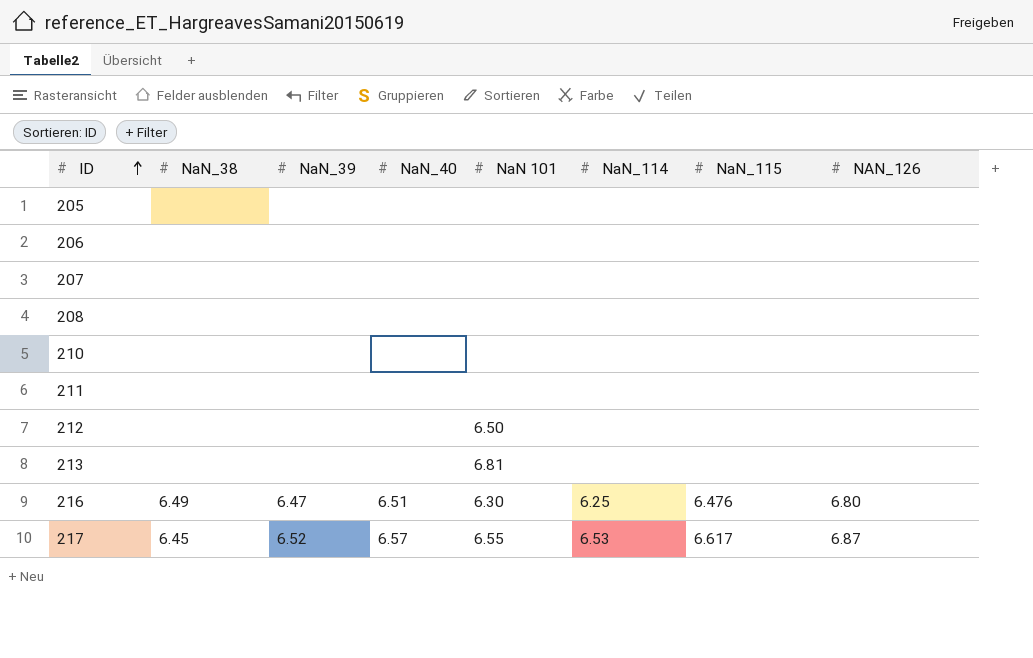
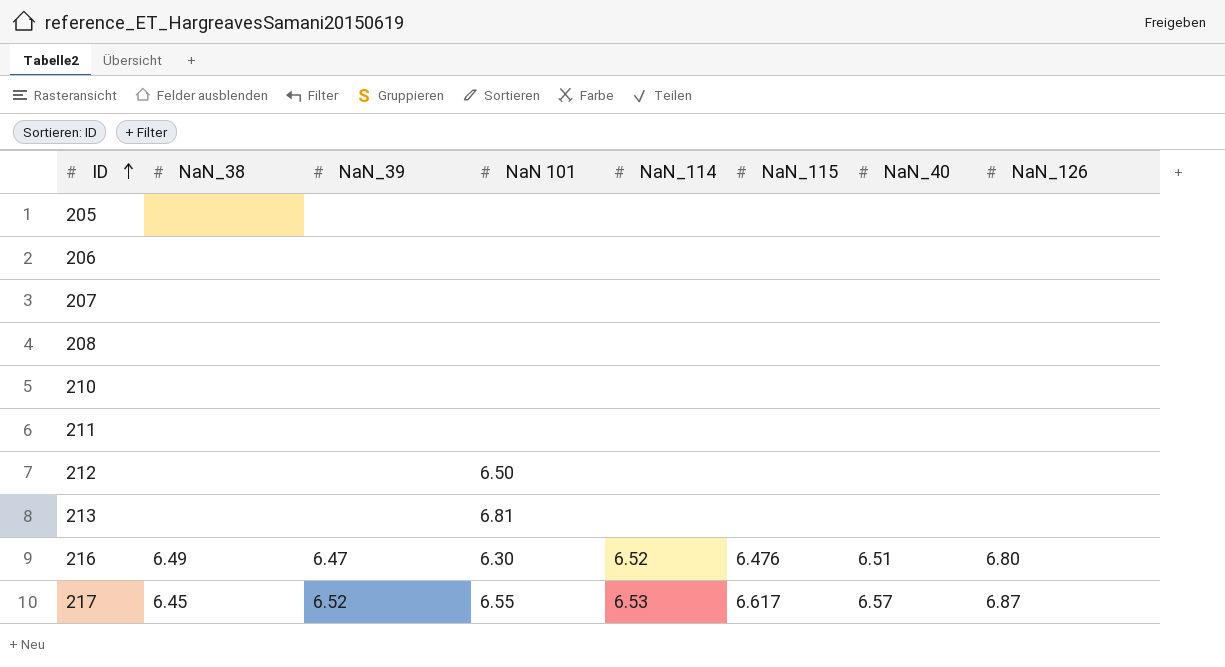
column NaN_40 | position: 4 -> 7
column name: NAN_126 -> NaN_126
216 | NaN_114: 6.25 -> 6.52

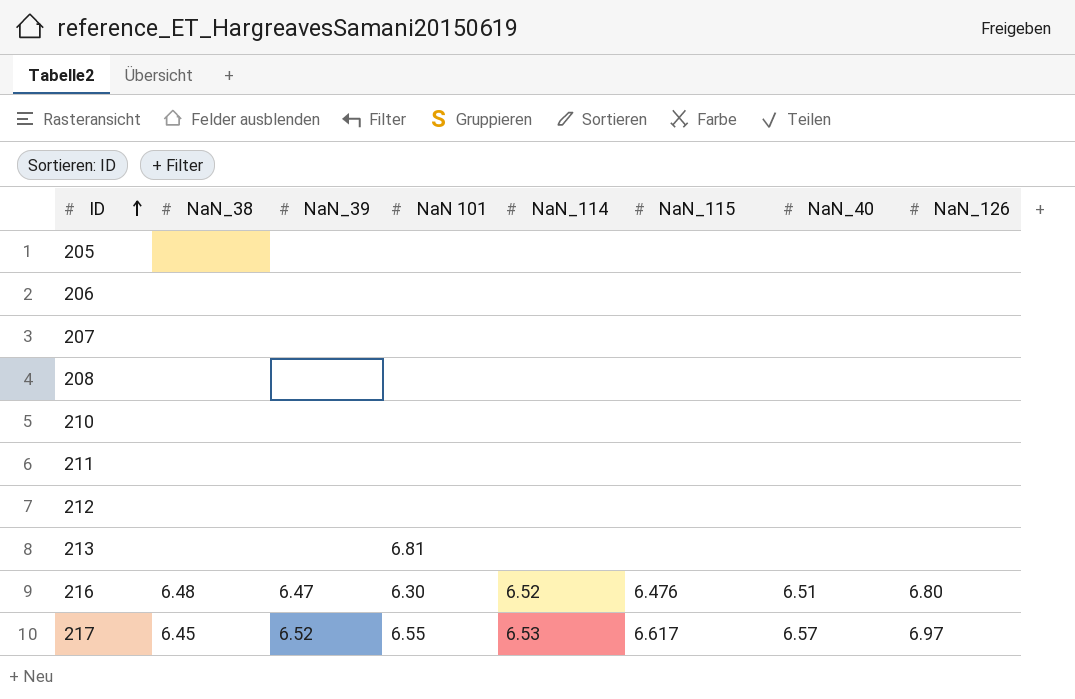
212 | NaN 101: 6.50 -> none
216 | NaN_38: 6.49 -> 6.48
217 | NaN_126: 6.87 -> 6.97

